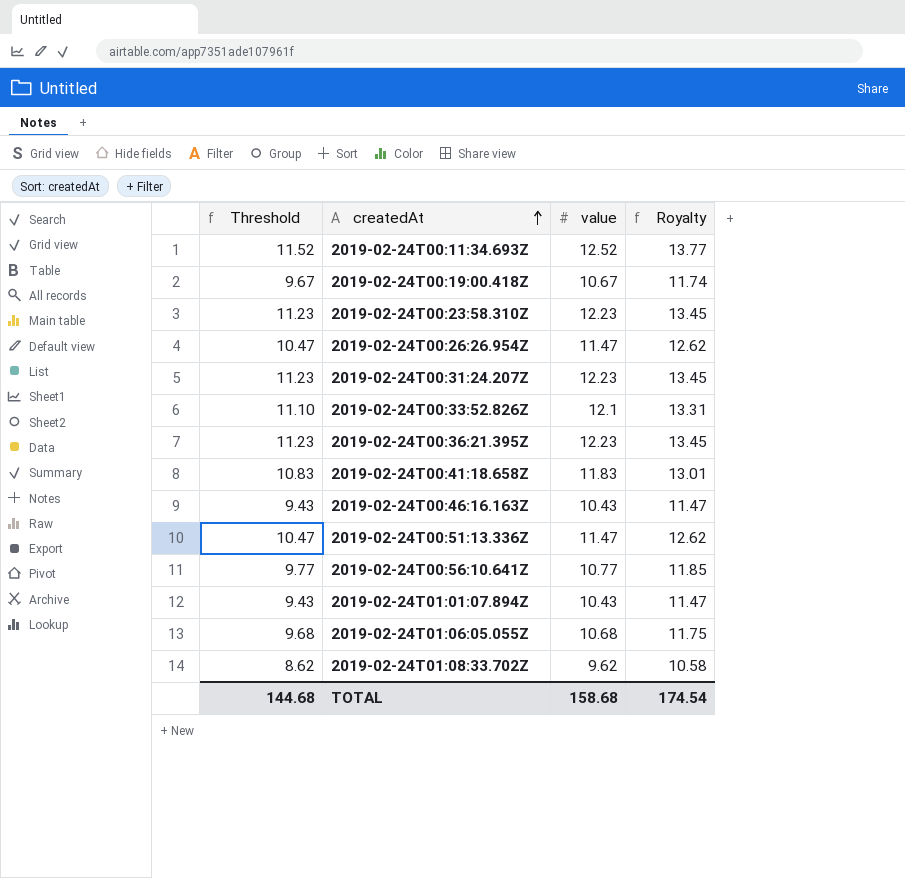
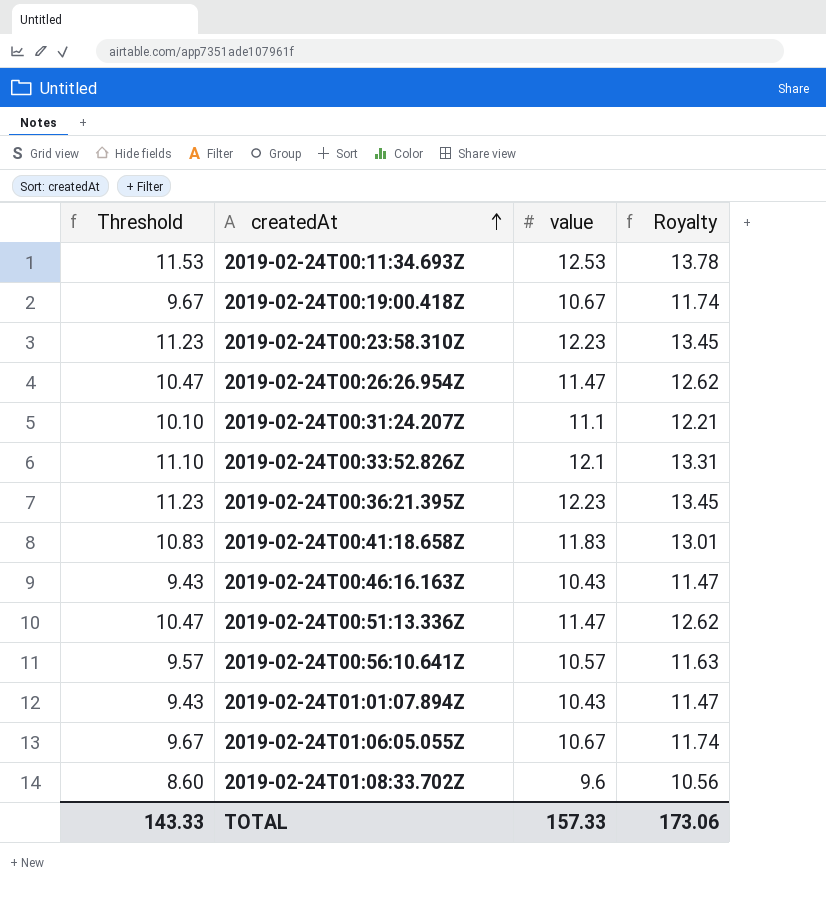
2019-02-24T00:11:34.693Z | Threshold: 11.52 -> 11.53
2019-02-24T00:11:34.693Z | value: 12.52 -> 12.53
2019-02-24T00:11:34.693Z | Royalty: 13.77 -> 13.78
2019-02-24T00:31:24.207Z | Threshold: 11.23 -> 10.10
2019-02-24T00:31:24.207Z | value: 12.23 -> 11.1
2019-02-24T00:31:24.207Z | Royalty: 13.45 -> 12.21
2019-02-24T00:56:10.641Z | Threshold: 9.77 -> 9.57
2019-02-24T00:56:10.641Z | value: 10.77 -> 10.57
2019-02-24T00:56:10.641Z | Royalty: 11.85 -> 11.63
2019-02-24T01:06:05.055Z | Threshold: 9.68 -> 9.67
2019-02-24T01:06:05.055Z | value: 10.68 -> 10.67
2019-02-24T01:06:05.055Z | Royalty: 11.75 -> 11.74
2019-02-24T01:08:33.702Z | Threshold: 8.62 -> 8.60
2019-02-24T01:08:33.702Z | value: 9.62 -> 9.6
2019-02-24T01:08:33.702Z | Royalty: 10.58 -> 10.56
TOTAL | Threshold: 144.68 -> 143.33
TOTAL | value: 158.68 -> 157.33
TOTAL | Royalty: 174.54 -> 173.06

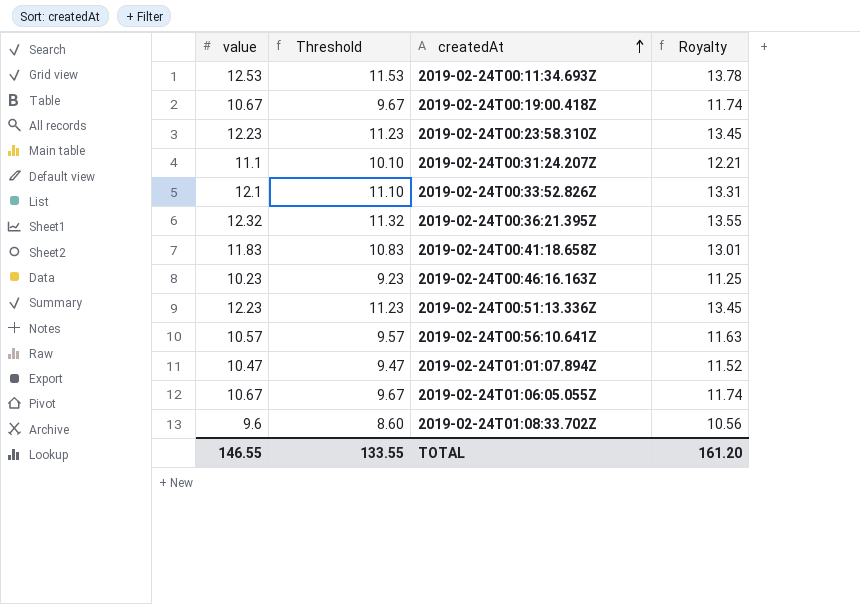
column value | position: 3 -> 1
row 2019-02-24T00:26:26.954Z: 10.47 | 11.47 | 12.62 -> none
2019-02-24T00:36:21.395Z | value: 12.23 -> 12.32
2019-02-24T00:36:21.395Z | Threshold: 11.23 -> 11.32
2019-02-24T00:36:21.395Z | Royalty: 13.45 -> 13.55
2019-02-24T00:46:16.163Z | value: 10.43 -> 10.23
2019-02-24T00:46:16.163Z | Threshold: 9.43 -> 9.23
2019-02-24T00:46:16.163Z | Royalty: 11.47 -> 11.25
2019-02-24T00:51:13.336Z | value: 11.47 -> 12.23
2019-02-24T00:51:13.336Z | Threshold: 10.47 -> 11.23
2019-02-24T00:51:13.336Z | Royalty: 12.62 -> 13.45
2019-02-24T01:01:07.894Z | value: 10.43 -> 10.47
2019-02-24T01:01:07.894Z | Threshold: 9.43 -> 9.47
2019-02-24T01:01:07.894Z | Royalty: 11.47 -> 11.52
TOTAL | value: 157.33 -> 146.55
TOTAL | Threshold: 143.33 -> 133.55
TOTAL | Royalty: 173.06 -> 161.20

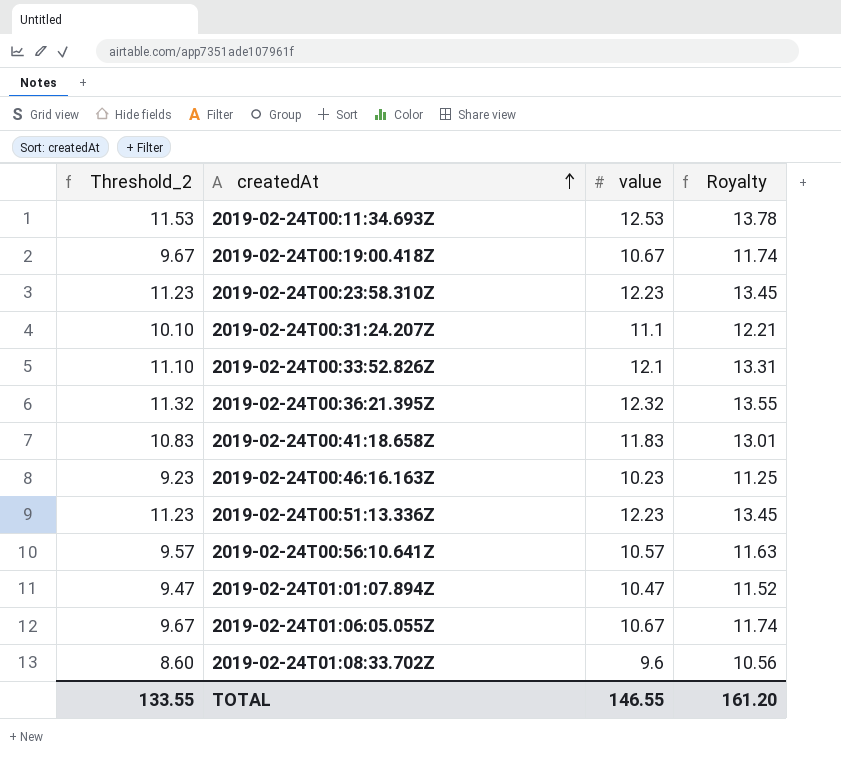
column name: Threshold -> Threshold_2
column value | position: 1 -> 3

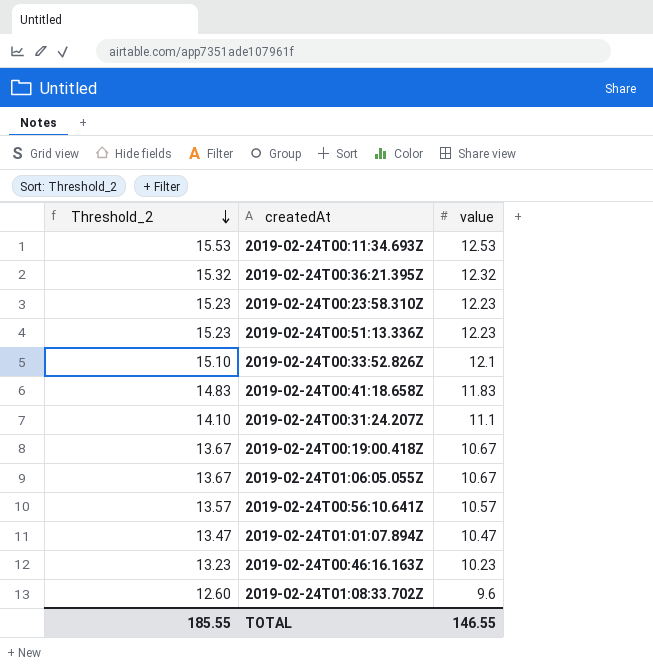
row order: createdAt ascending -> Threshold_2 descending
column Royalty | formula: [value] * 1.1 -> none
column Threshold_2 | formula: [value] - 1 -> [value] + 3
TOTAL | Threshold_2: 133.55 -> 185.55

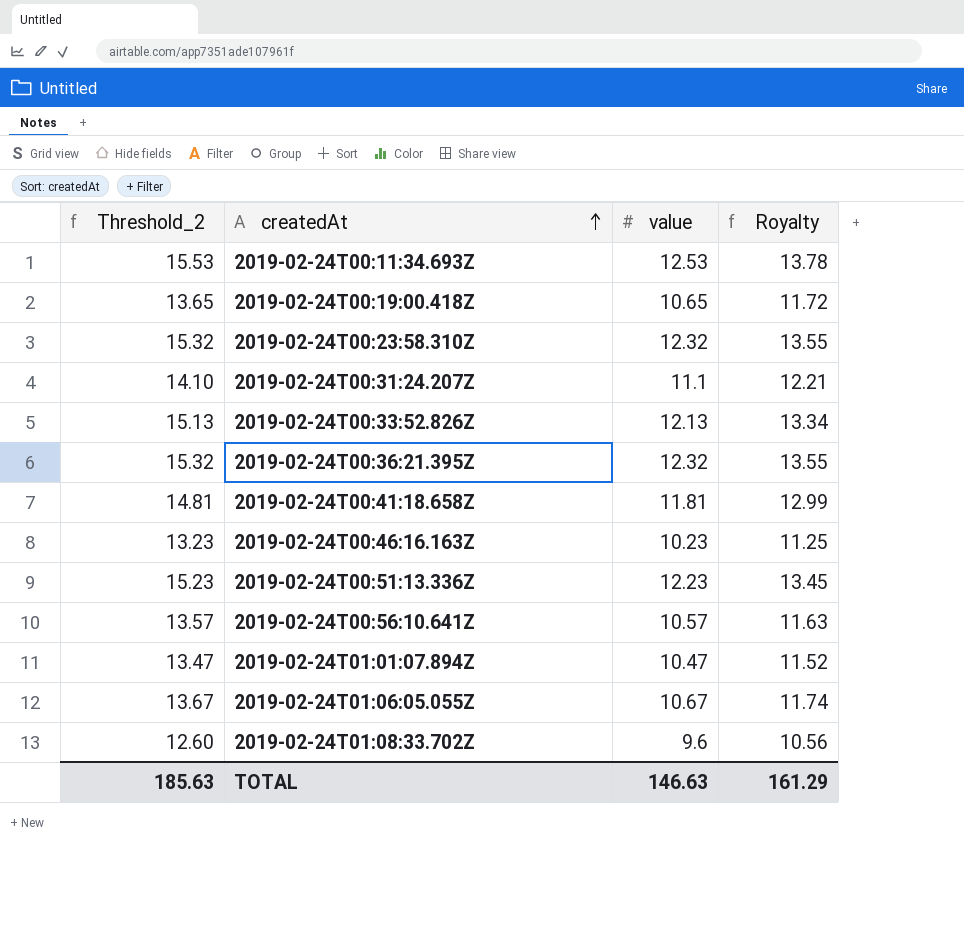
row order: Threshold_2 descending -> createdAt ascending
column Royalty | formula: none -> [value] * 1.1
2019-02-24T00:19:00.418Z | Threshold_2: 13.67 -> 13.65
2019-02-24T00:19:00.418Z | value: 10.67 -> 10.65
2019-02-24T00:23:58.310Z | Threshold_2: 15.23 -> 15.32
2019-02-24T00:23:58.310Z | value: 12.23 -> 12.32
2019-02-24T00:33:52.826Z | Threshold_2: 15.10 -> 15.13
2019-02-24T00:33:52.826Z | value: 12.1 -> 12.13
2019-02-24T00:41:18.658Z | Threshold_2: 14.83 -> 14.81
2019-02-24T00:41:18.658Z | value: 11.83 -> 11.81
TOTAL | Threshold_2: 185.55 -> 185.63
TOTAL | value: 146.55 -> 146.63

